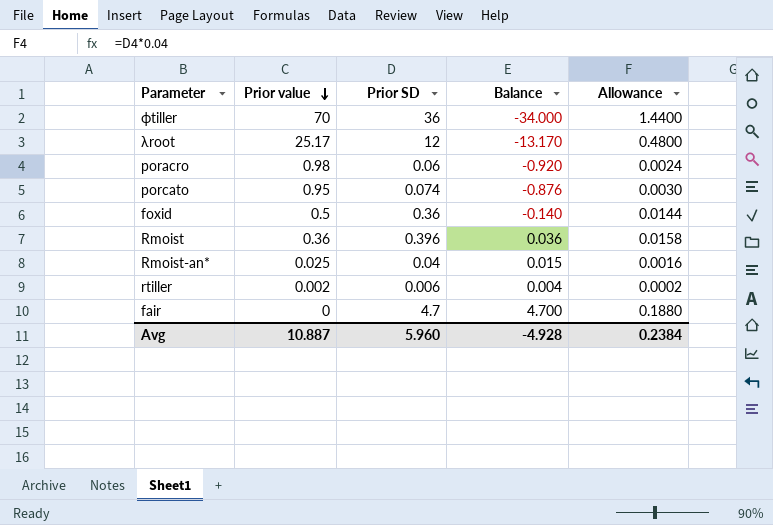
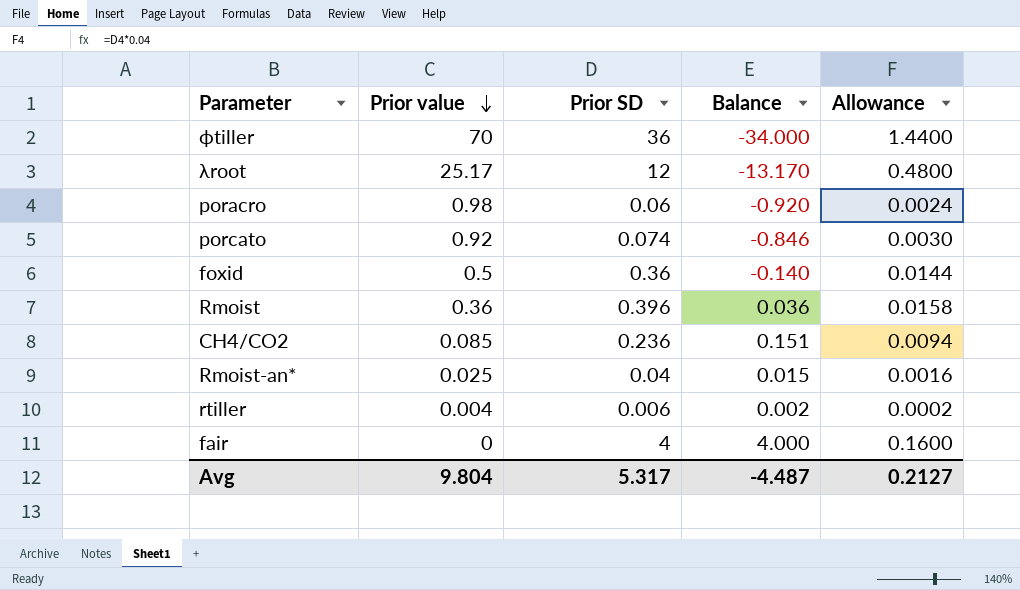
porcato | Prior value: 0.95 -> 0.92
porcato | Balance: -0.876 -> -0.846
row CH4/CO2: none -> 0.085 | 0.236 | 0.151 | 0.0094
rtiller | Prior value: 0.002 -> 0.004
rtiller | Balance: 0.004 -> 0.002
fair | Prior SD: 4.7 -> 4
fair | Balance: 4.700 -> 4.000
fair | Allowance: 0.1880 -> 0.1600
Avg | Prior value: 10.887 -> 9.804
Avg | Prior SD: 5.960 -> 5.317
Avg | Balance: -4.928 -> -4.487
Avg | Allowance: 0.2384 -> 0.2127

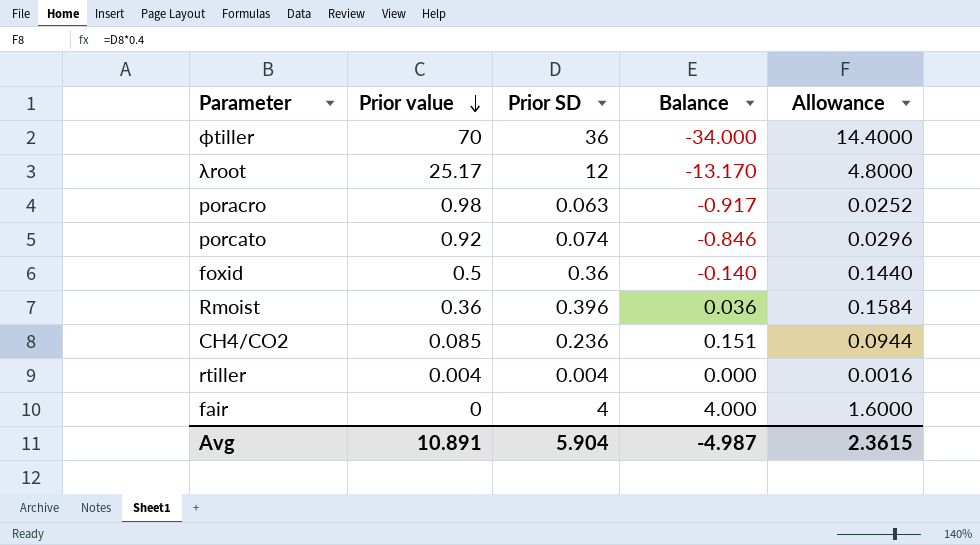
column Allowance | formula: [Prior SD] * 0.04 -> [Prior SD] * 0.4
row Rmoist-an*: 0.025 | 0.04 | 0.015 | 0.0016 -> none
poracro | Prior SD: 0.06 -> 0.063
poracro | Balance: -0.920 -> -0.917
rtiller | Prior SD: 0.006 -> 0.004
rtiller | Balance: 0.002 -> 0.000
Avg | Prior value: 9.804 -> 10.891
Avg | Prior SD: 5.317 -> 5.904
Avg | Balance: -4.487 -> -4.987
Avg | Allowance: 0.2127 -> 2.3615

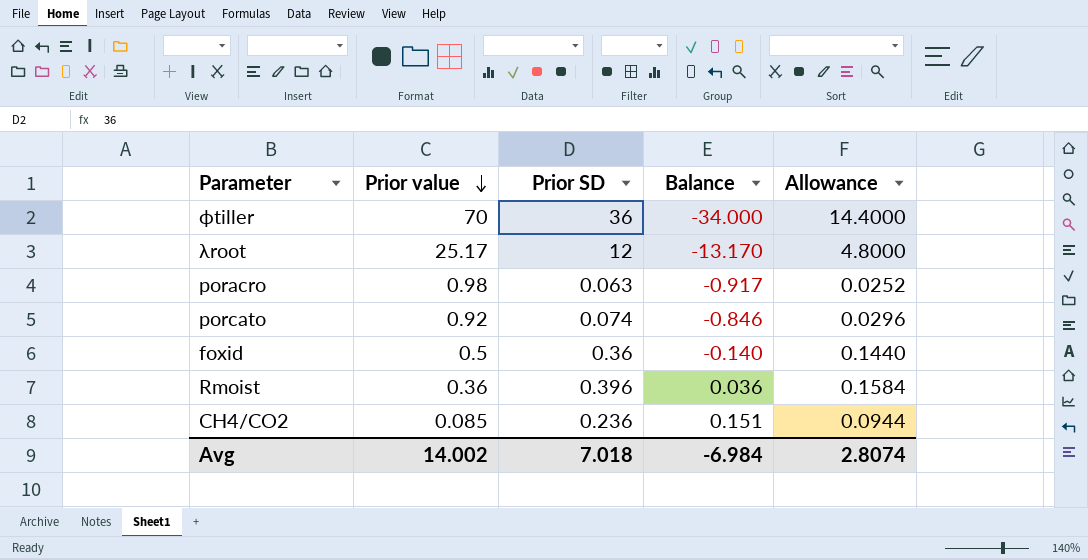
row rtiller: 0.004 | 0.004 | 0.000 | 0.0016 -> none
row fair: 0 | 4 | 4.000 | 1.6000 -> none
Avg | Prior value: 10.891 -> 14.002
Avg | Prior SD: 5.904 -> 7.018
Avg | Balance: -4.987 -> -6.984
Avg | Allowance: 2.3615 -> 2.8074

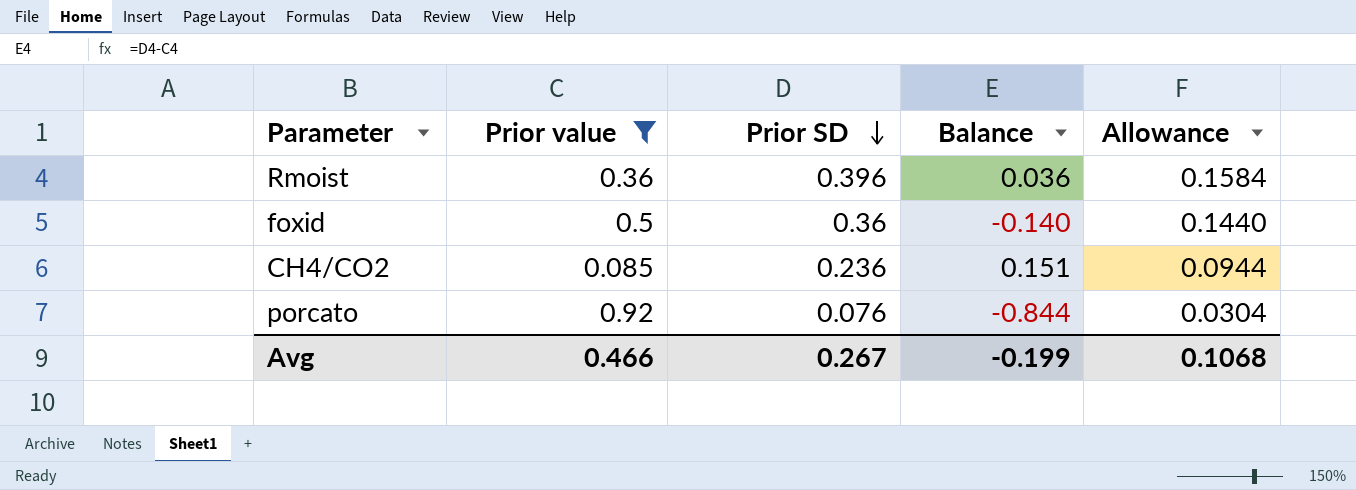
filter: none -> Prior value <= 0.92
row order: Prior value descending -> Prior SD descending
porcato | Prior SD: 0.074 -> 0.076
porcato | Balance: -0.846 -> -0.844
porcato | Allowance: 0.0296 -> 0.0304
Avg | Prior value: 14.002 -> 0.466
Avg | Prior SD: 7.018 -> 0.267
Avg | Balance: -6.984 -> -0.199
Avg | Allowance: 2.8074 -> 0.1068

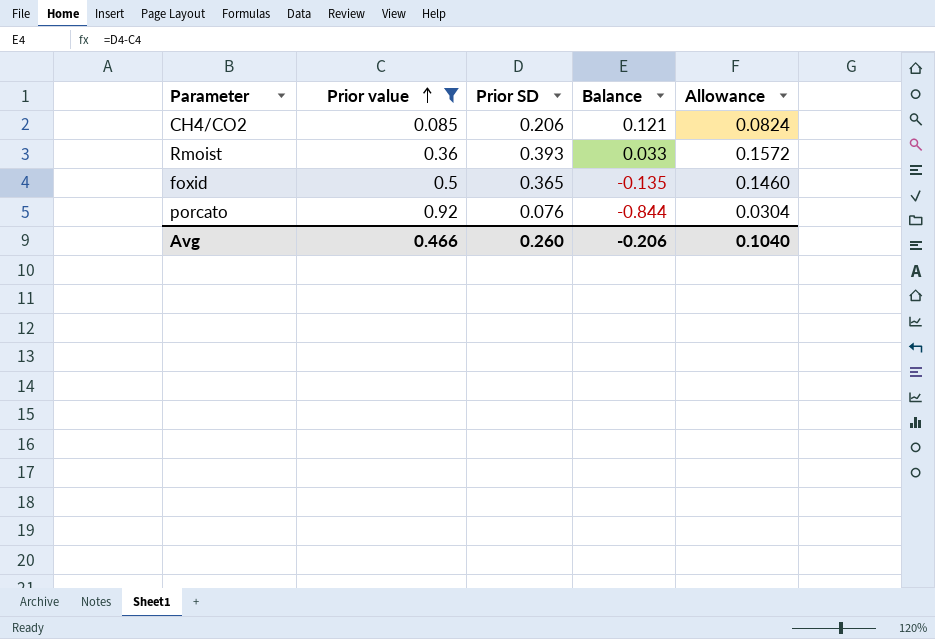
row order: Prior SD descending -> Prior value ascending
CH4/CO2 | Prior SD: 0.236 -> 0.206
CH4/CO2 | Balance: 0.151 -> 0.121
CH4/CO2 | Allowance: 0.0944 -> 0.0824
Rmoist | Prior SD: 0.396 -> 0.393
Rmoist | Balance: 0.036 -> 0.033
Rmoist | Allowance: 0.1584 -> 0.1572
foxid | Prior SD: 0.36 -> 0.365
foxid | Balance: -0.140 -> -0.135
foxid | Allowance: 0.1440 -> 0.1460
Avg | Prior SD: 0.267 -> 0.260
Avg | Balance: -0.199 -> -0.206
Avg | Allowance: 0.1068 -> 0.1040

